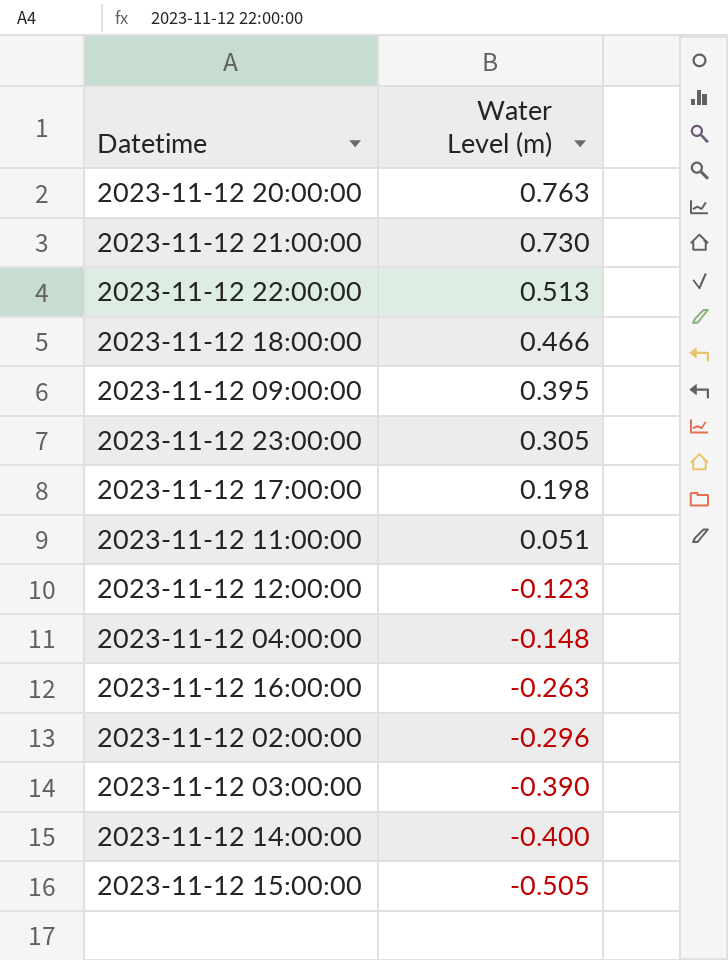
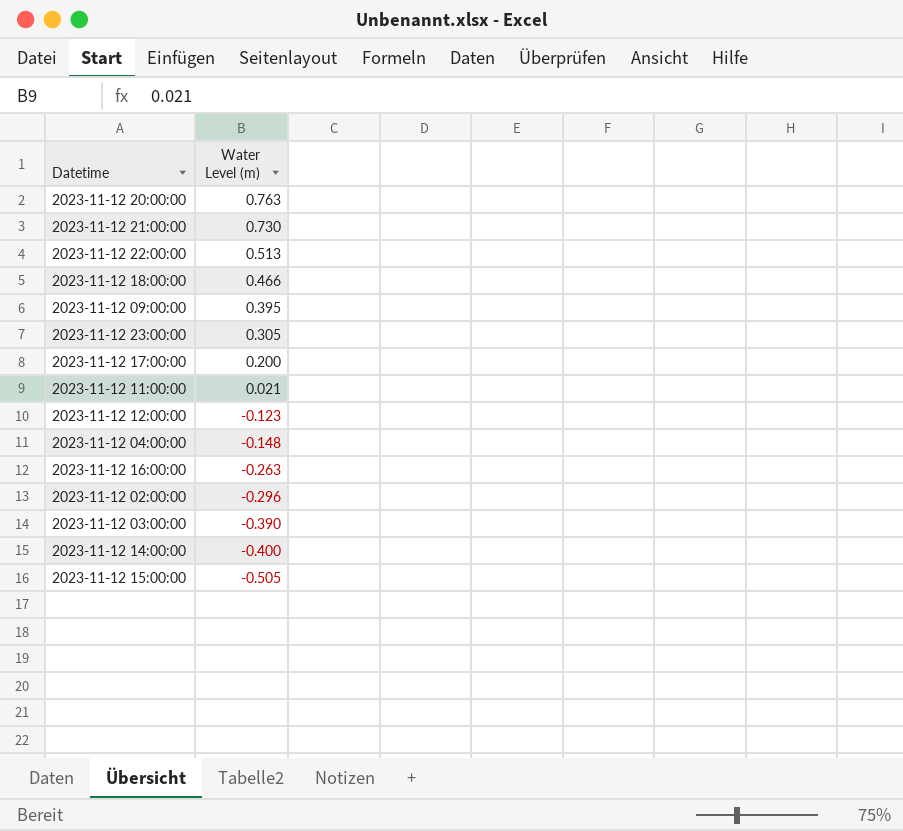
2023-11-12 17:00:00 | Water Level (m): 0.198 -> 0.200
2023-11-12 11:00:00 | Water Level (m): 0.051 -> 0.021

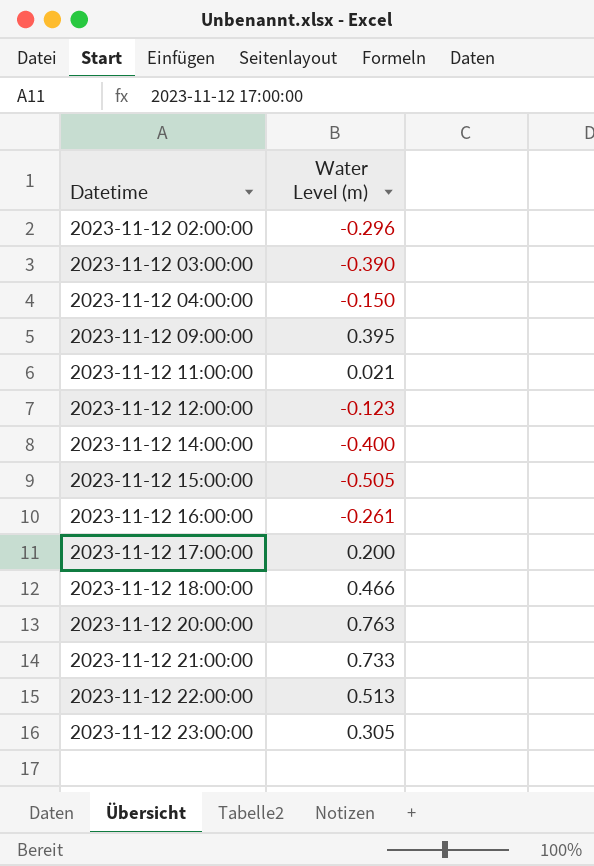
row order: Water Level (m) descending -> Datetime ascending
2023-11-12 04:00:00 | Water Level (m): -0.148 -> -0.150
2023-11-12 16:00:00 | Water Level (m): -0.263 -> -0.261
2023-11-12 21:00:00 | Water Level (m): 0.730 -> 0.733

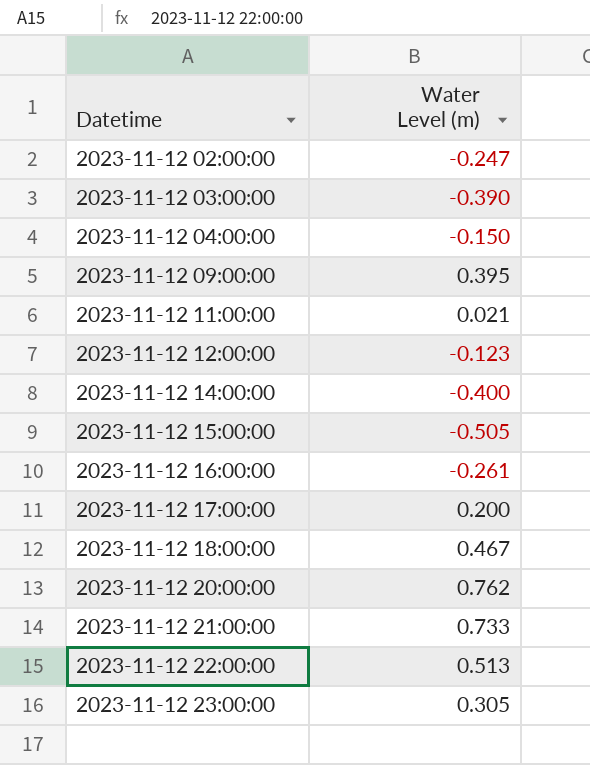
2023-11-12 02:00:00 | Water Level (m): -0.296 -> -0.247
2023-11-12 18:00:00 | Water Level (m): 0.466 -> 0.467
2023-11-12 20:00:00 | Water Level (m): 0.763 -> 0.762

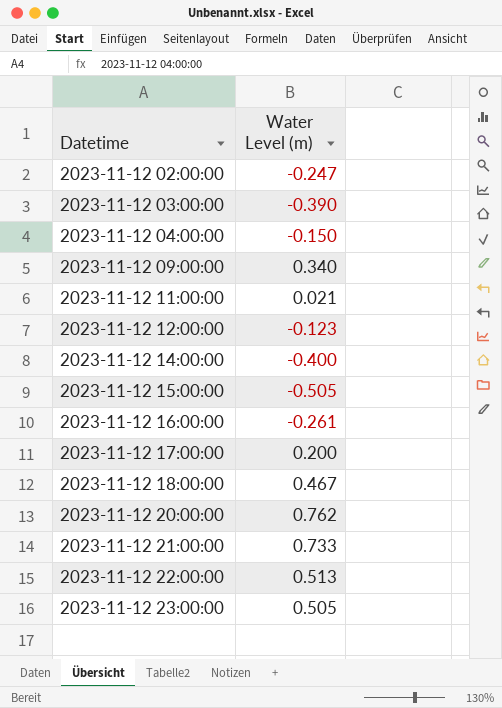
2023-11-12 09:00:00 | Water Level (m): 0.395 -> 0.340
2023-11-12 23:00:00 | Water Level (m): 0.305 -> 0.505

